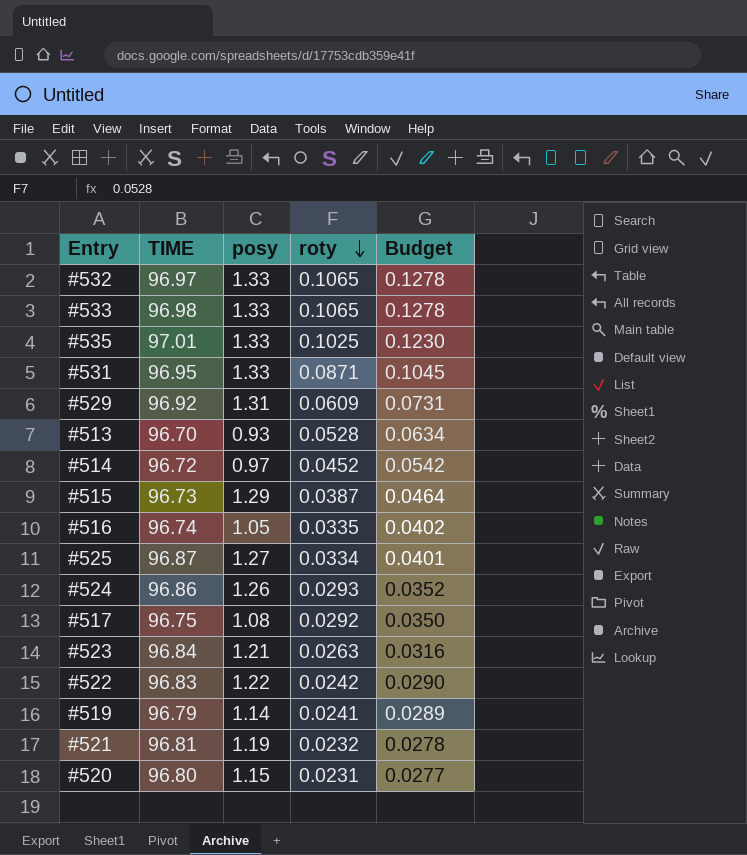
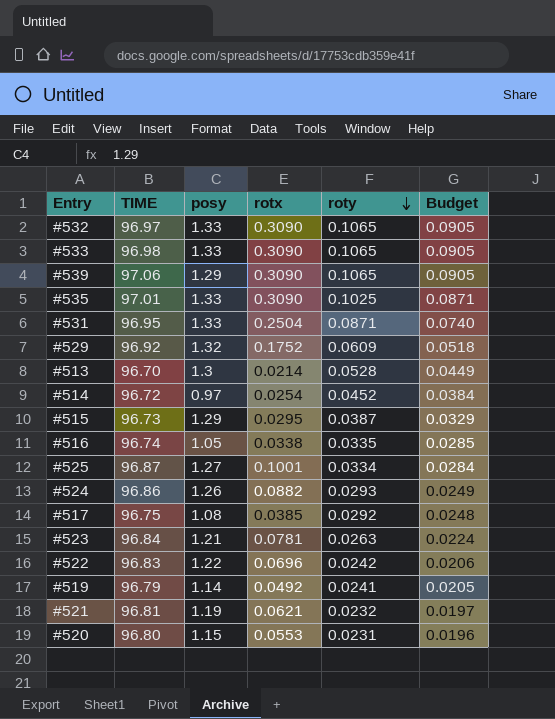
column rotx | position: none -> 4
column Budget | formula: [roty] * 1.2 -> [roty] * 0.85
row #539: none -> 97.06 | 1.29 | 0.3090 | 0.1065 | 0.0905
#529 | posy: 1.31 -> 1.32
#513 | posy: 0.93 -> 1.3

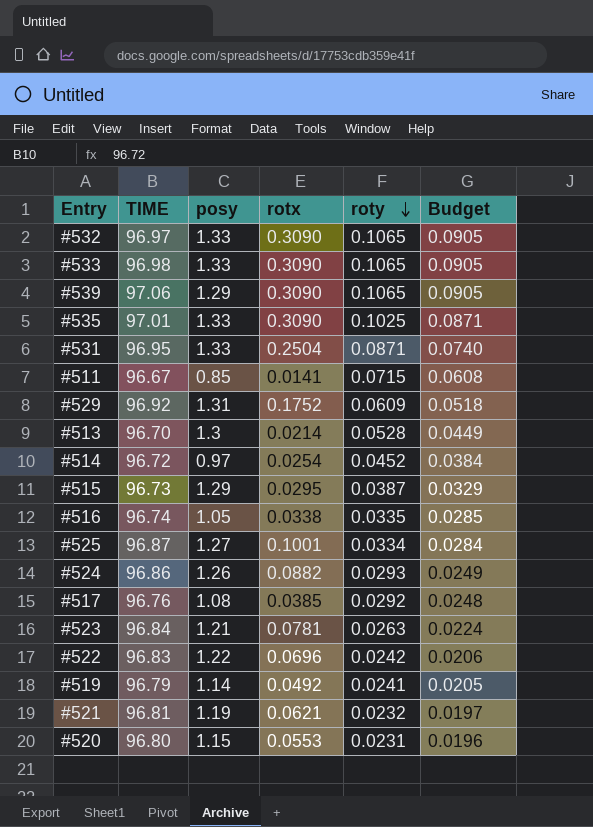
row #511: none -> 96.67 | 0.85 | 0.0141 | 0.0715 | 0.0608
#529 | posy: 1.32 -> 1.31
#517 | TIME: 96.75 -> 96.76

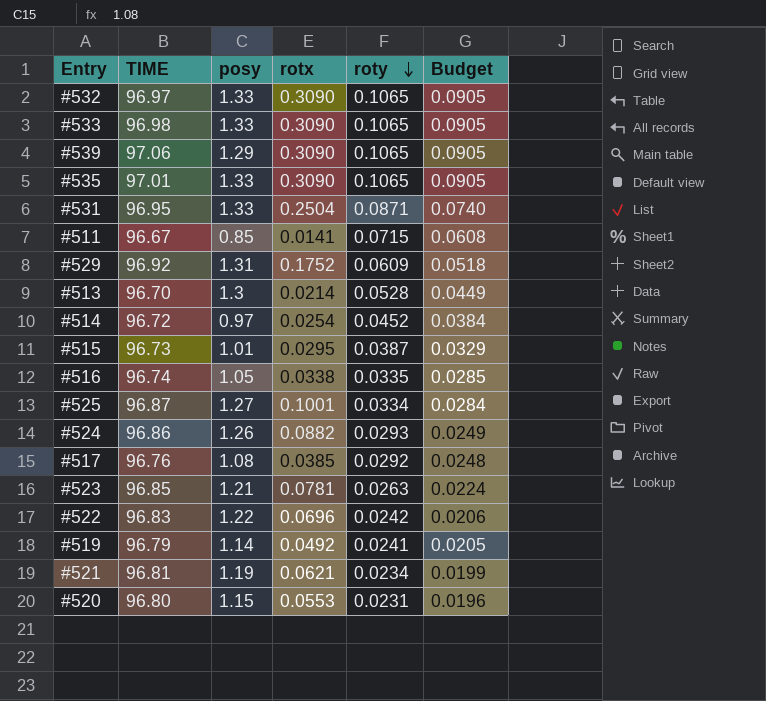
#535 | roty: 0.1025 -> 0.1065
#535 | Budget: 0.0871 -> 0.0905
#515 | posy: 1.29 -> 1.01
#523 | TIME: 96.84 -> 96.85
#521 | roty: 0.0232 -> 0.0234
#521 | Budget: 0.0197 -> 0.0199

